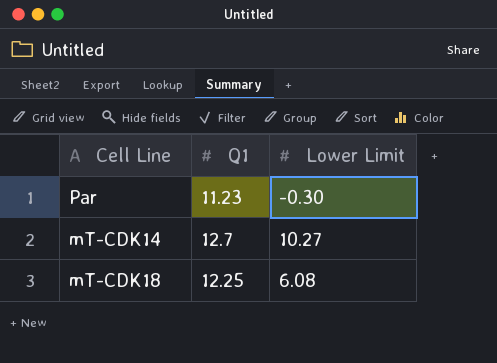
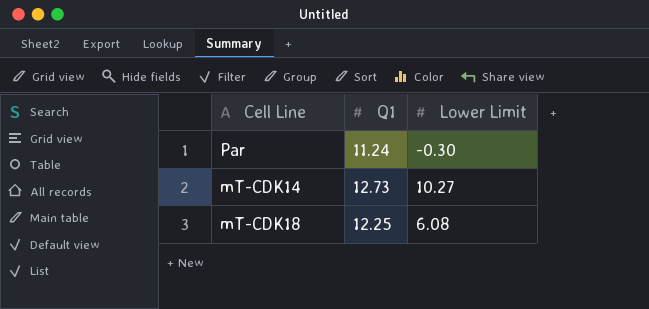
Par | Q1: 11.23 -> 11.24
mT-CDK14 | Q1: 12.7 -> 12.73

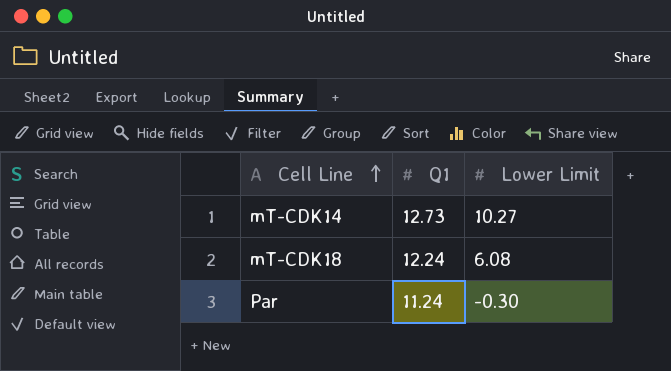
row order: none -> Cell Line ascending
mT-CDK18 | Q1: 12.25 -> 12.24

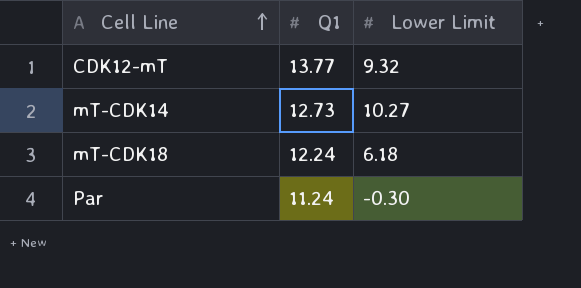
row CDK12-mT: none -> 13.77 | 9.32
mT-CDK18 | Lower Limit: 6.08 -> 6.18

